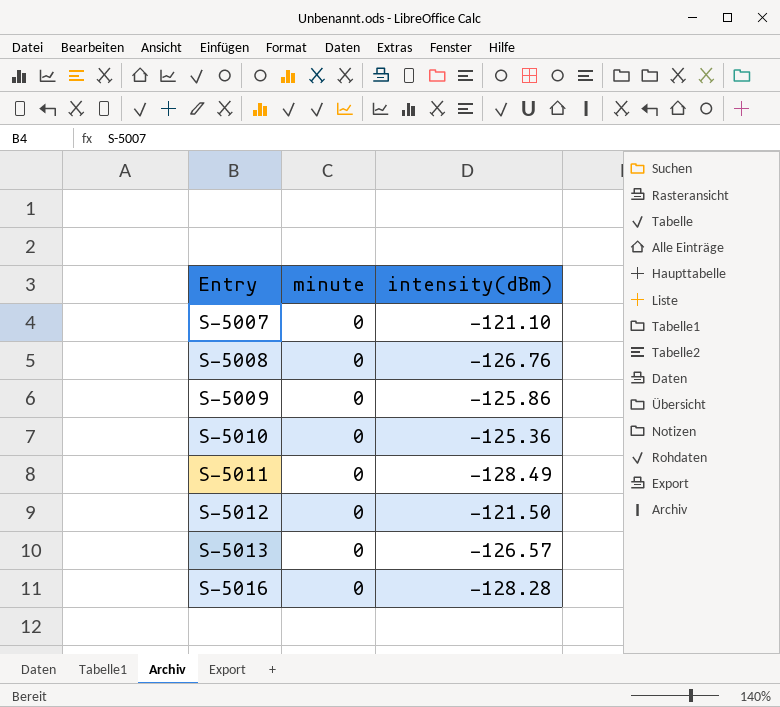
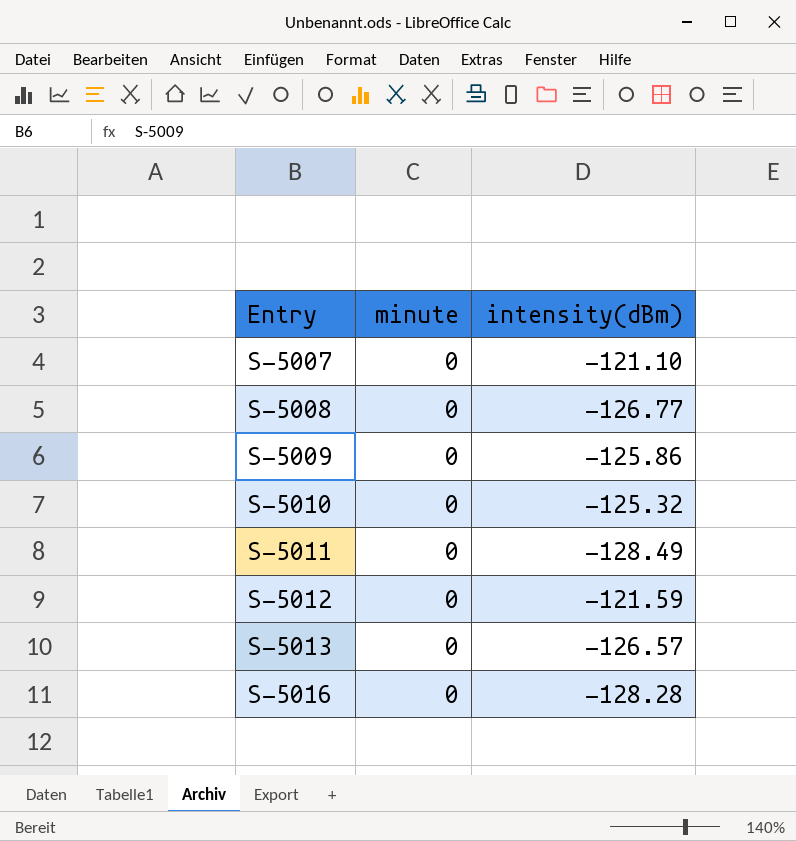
S-5008 | intensity(dBm): -126.76 -> -126.77
S-5010 | intensity(dBm): -125.36 -> -125.32
S-5012 | intensity(dBm): -121.50 -> -121.59

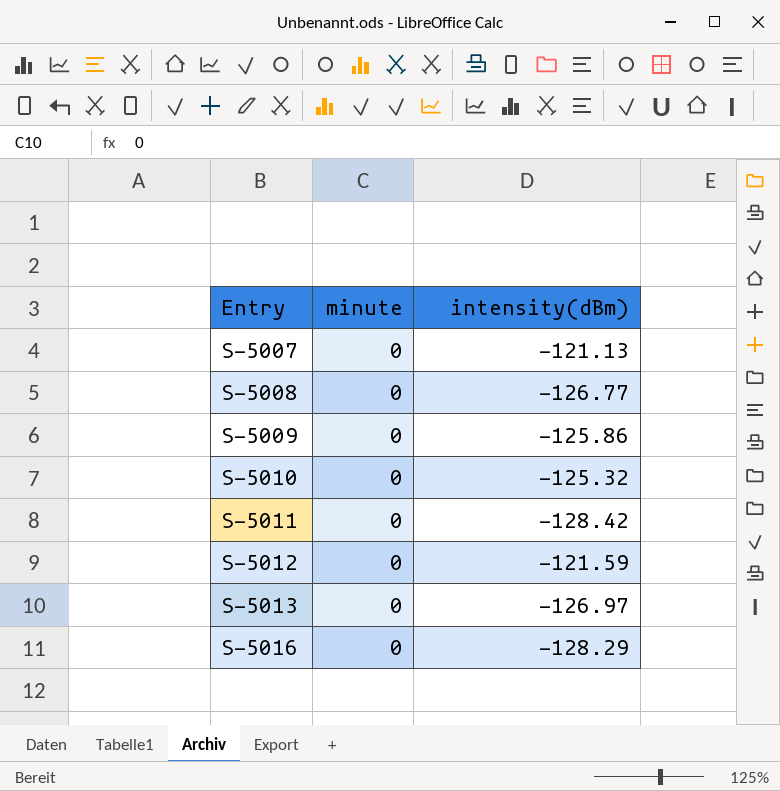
S-5007 | intensity(dBm): -121.10 -> -121.13
S-5011 | intensity(dBm): -128.49 -> -128.42
S-5013 | intensity(dBm): -126.57 -> -126.97
S-5016 | intensity(dBm): -128.28 -> -128.29

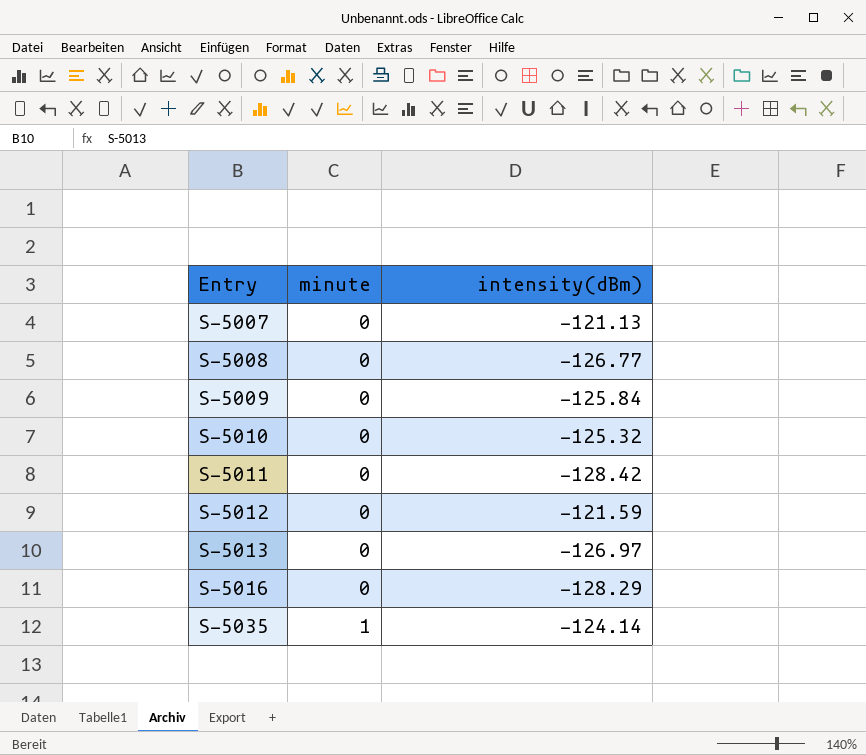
S-5009 | intensity(dBm): -125.86 -> -125.84
row S-5035: none -> 1 | -124.14

